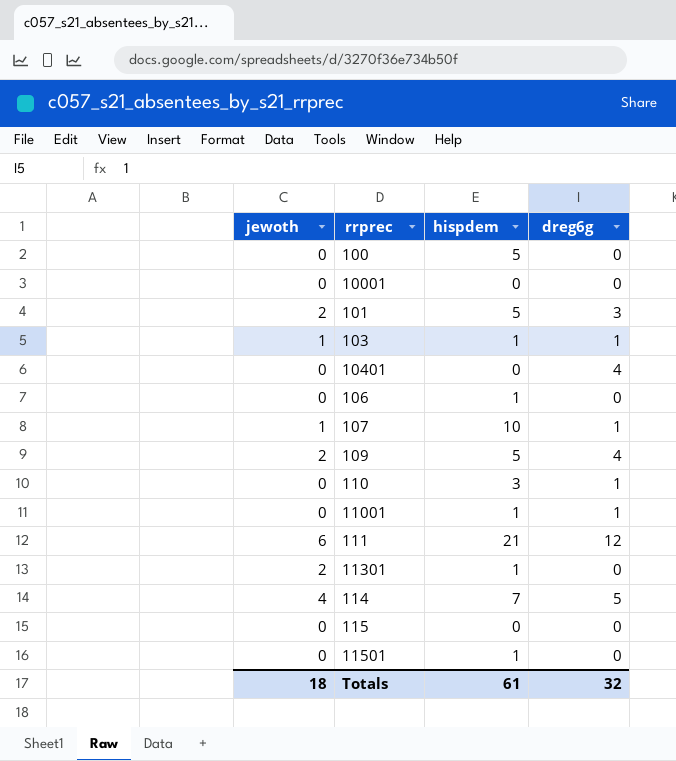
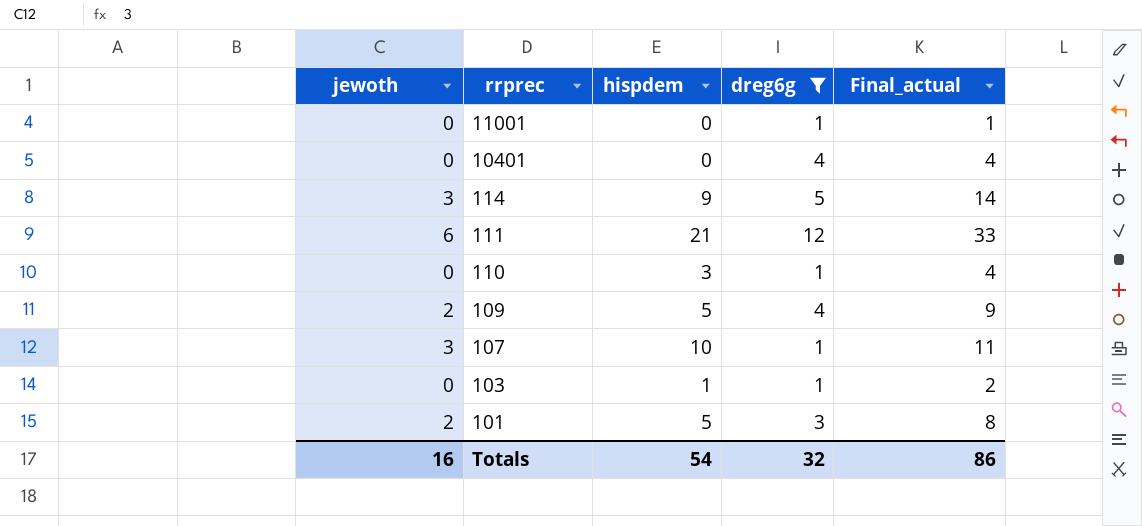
filter: none -> dreg6g != 0
row order: none -> rrprec descending
column Final_actual | formula: none -> [hispdem] + [dreg6g]
11001 | hispdem: 1 -> 0
114 | jewoth: 4 -> 3
114 | hispdem: 7 -> 9
107 | jewoth: 1 -> 3
103 | jewoth: 1 -> 0
Totals | jewoth: 18 -> 16
Totals | hispdem: 61 -> 54

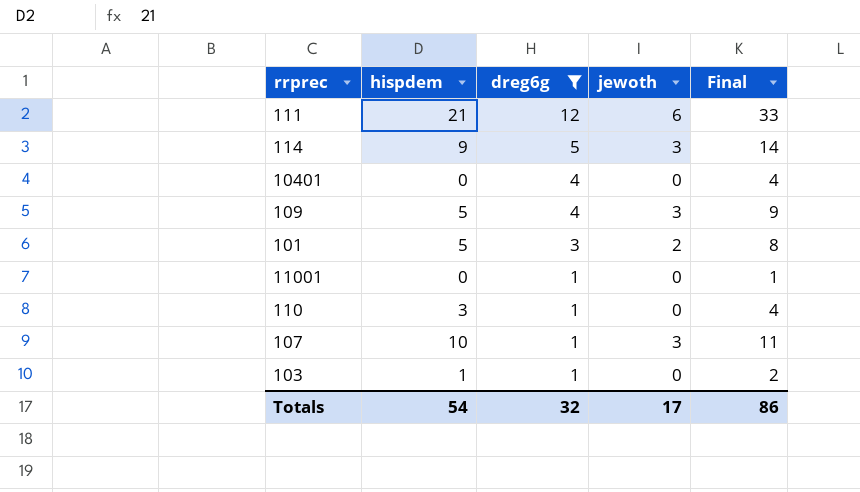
row order: rrprec descending -> dreg6g descending
column jewoth | position: 1 -> 4
column name: Final_actual -> Final
109 | jewoth: 2 -> 3
Totals | jewoth: 16 -> 17

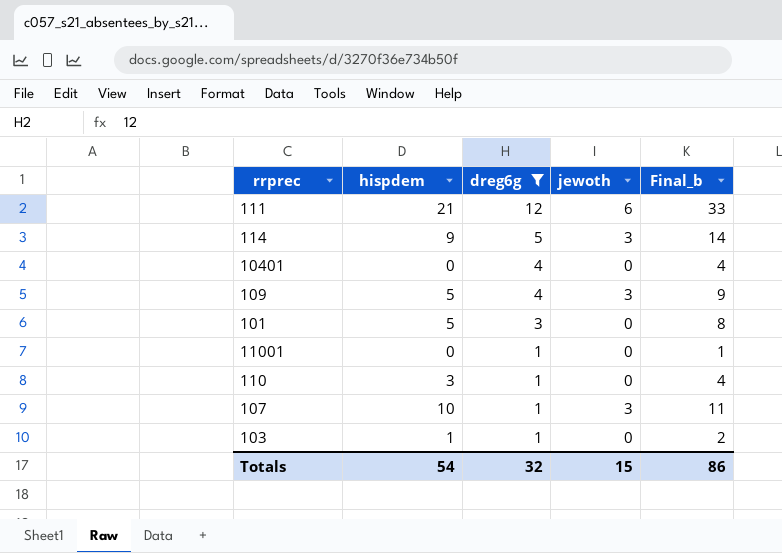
column name: Final -> Final_b
101 | jewoth: 2 -> 0
Totals | jewoth: 17 -> 15

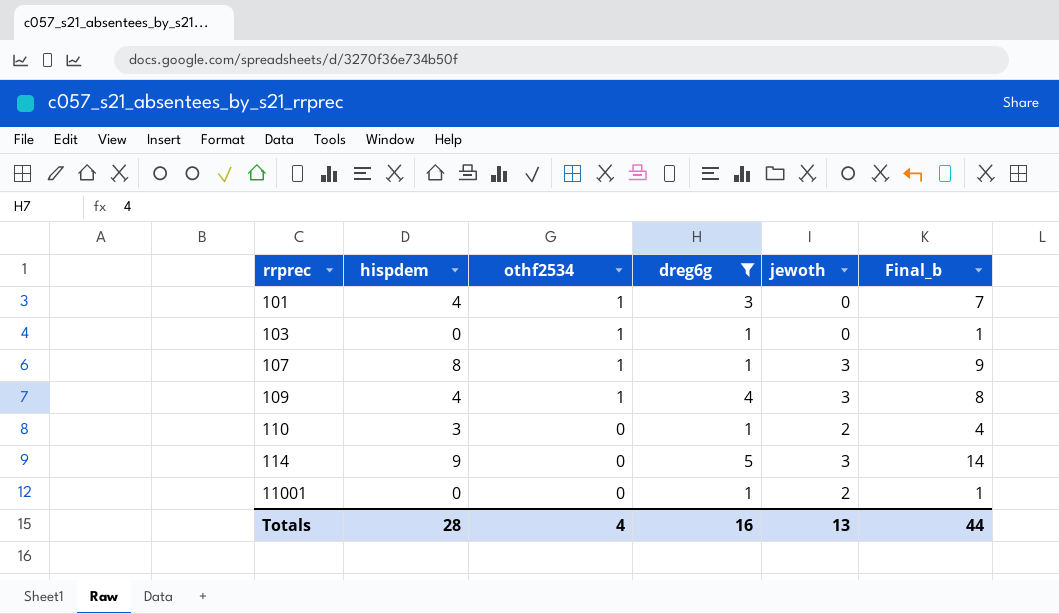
row order: dreg6g descending -> rrprec ascending
column othf2534 | position: none -> 3
row 111: 21 | 12 | 6 | 33 -> none
row 10401: 0 | 4 | 0 | 4 -> none
101 | hispdem: 5 -> 4
101 | Final_b: 8 -> 7
103 | hispdem: 1 -> 0
103 | Final_b: 2 -> 1
107 | hispdem: 10 -> 8
107 | Final_b: 11 -> 9
109 | hispdem: 5 -> 4
109 | Final_b: 9 -> 8
110 | jewoth: 0 -> 2
11001 | jewoth: 0 -> 2
Totals | hispdem: 54 -> 28
Totals | dreg6g: 32 -> 16
Totals | jewoth: 15 -> 13
Totals | Final_b: 86 -> 44

